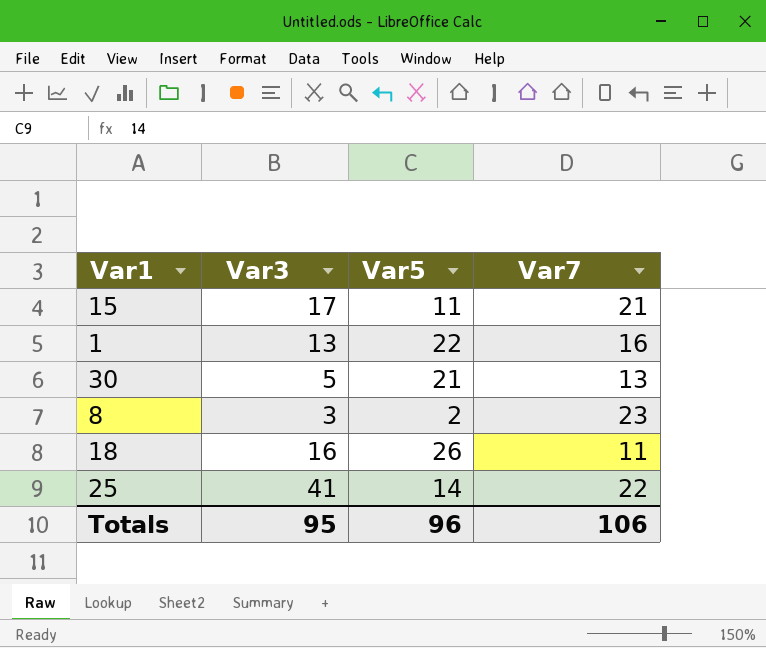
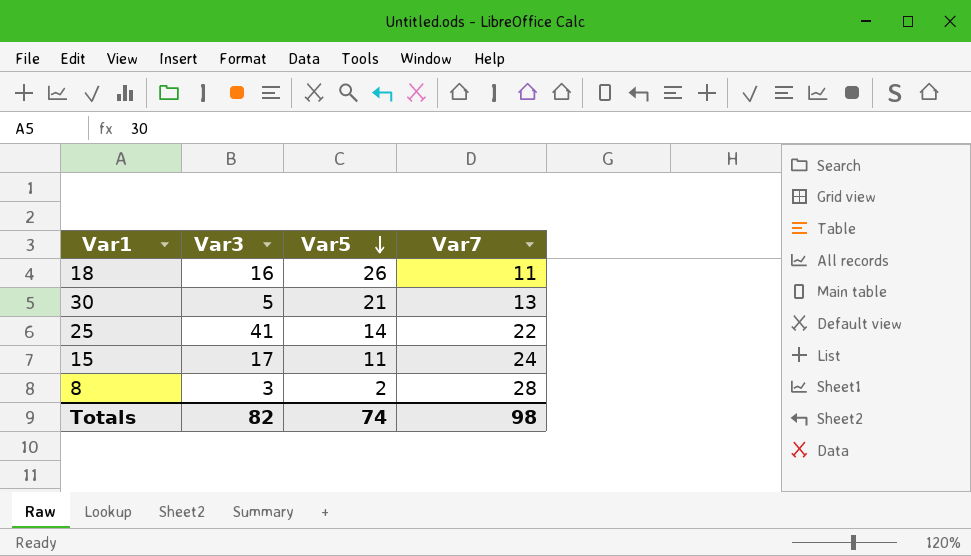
row order: none -> Var5 descending
row 1: 13 | 22 | 16 -> none
15 | Var7: 21 -> 24
8 | Var7: 23 -> 28
Totals | Var3: 95 -> 82
Totals | Var5: 96 -> 74
Totals | Var7: 106 -> 98

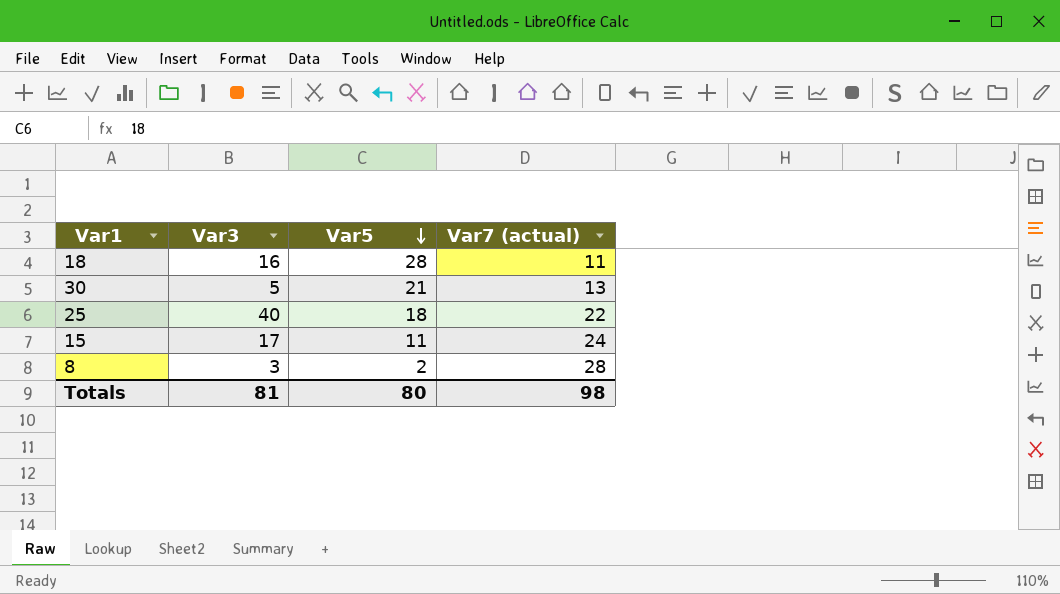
column name: Var7 -> Var7 (actual)
18 | Var5: 26 -> 28
25 | Var3: 41 -> 40
25 | Var5: 14 -> 18
Totals | Var3: 82 -> 81
Totals | Var5: 74 -> 80

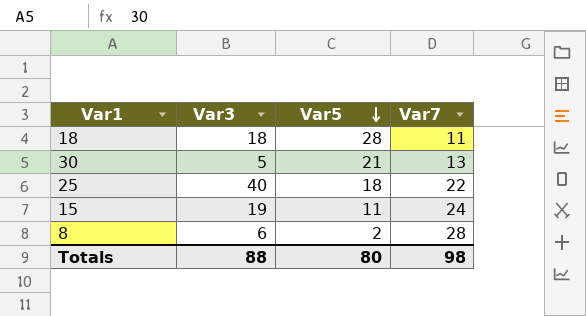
column name: Var7 (actual) -> Var7
18 | Var3: 16 -> 18
15 | Var3: 17 -> 19
8 | Var3: 3 -> 6
Totals | Var3: 81 -> 88

